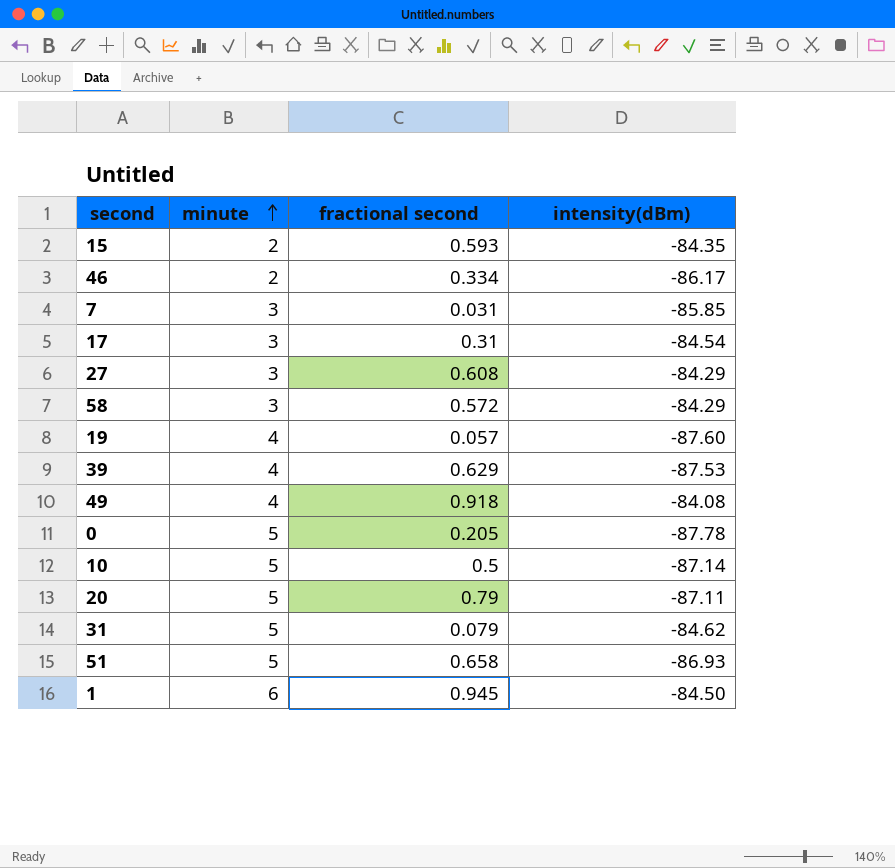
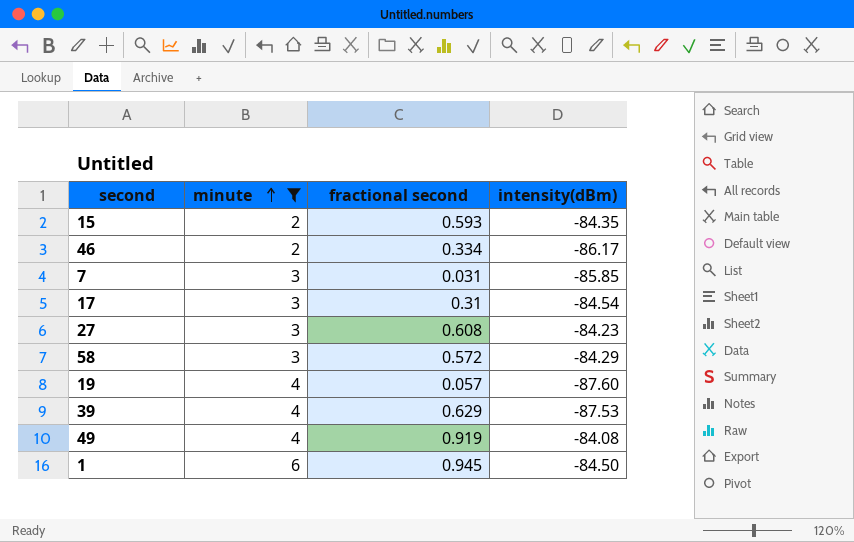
filter: none -> minute != 5
27 | intensity(dBm): -84.29 -> -84.23
49 | fractional second: 0.918 -> 0.919

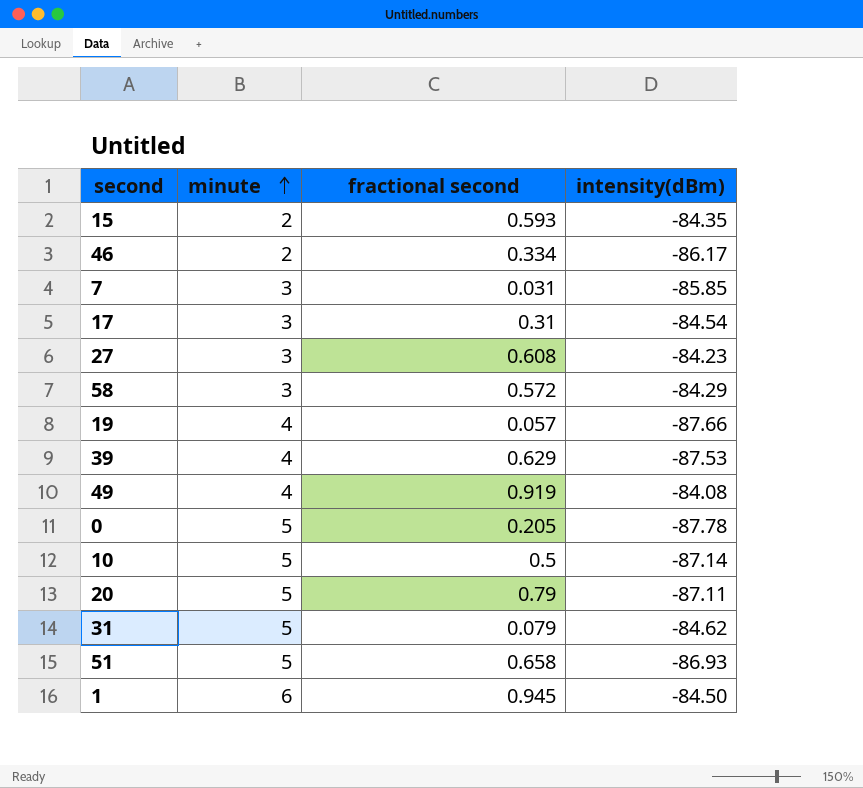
filter: minute != 5 -> none
19 | intensity(dBm): -87.60 -> -87.66

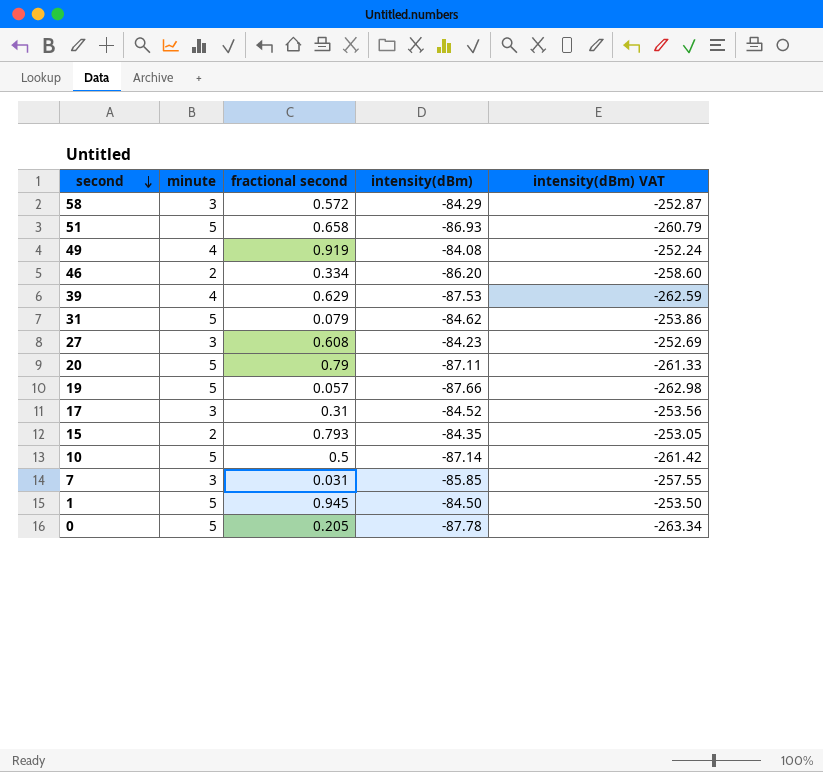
row order: minute ascending -> second descending
column intensity(dBm) VAT | formula: none -> [intensity(dBm)] * 3
46 | intensity(dBm): -86.17 -> -86.20
19 | minute: 4 -> 5
17 | intensity(dBm): -84.54 -> -84.52
15 | fractional second: 0.593 -> 0.793
1 | minute: 6 -> 5

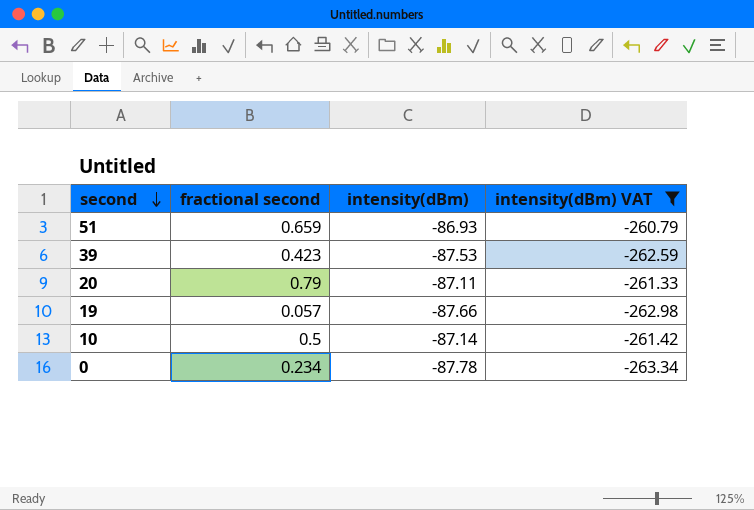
filter: none -> intensity(dBm) VAT <= -260.79
column minute | position: 2 -> none
51 | fractional second: 0.658 -> 0.659
39 | fractional second: 0.629 -> 0.423
0 | fractional second: 0.205 -> 0.234

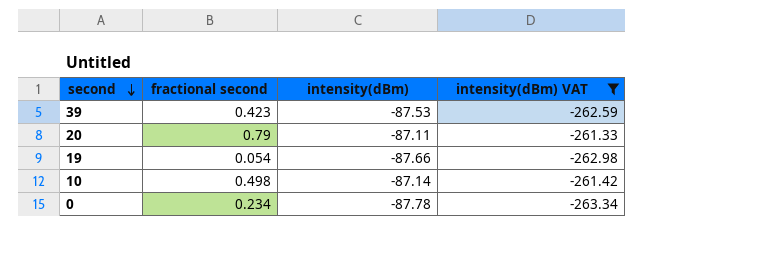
row 51: 0.659 | -86.93 | -260.79 -> none
19 | fractional second: 0.057 -> 0.054
10 | fractional second: 0.5 -> 0.498

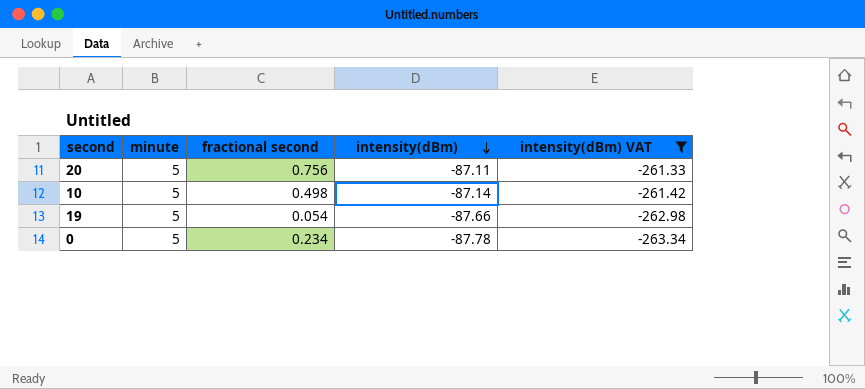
row order: second descending -> intensity(dBm) descending
column minute | position: none -> 2
row 39: 0.423 | -87.53 | -262.59 -> none
20 | fractional second: 0.79 -> 0.756

